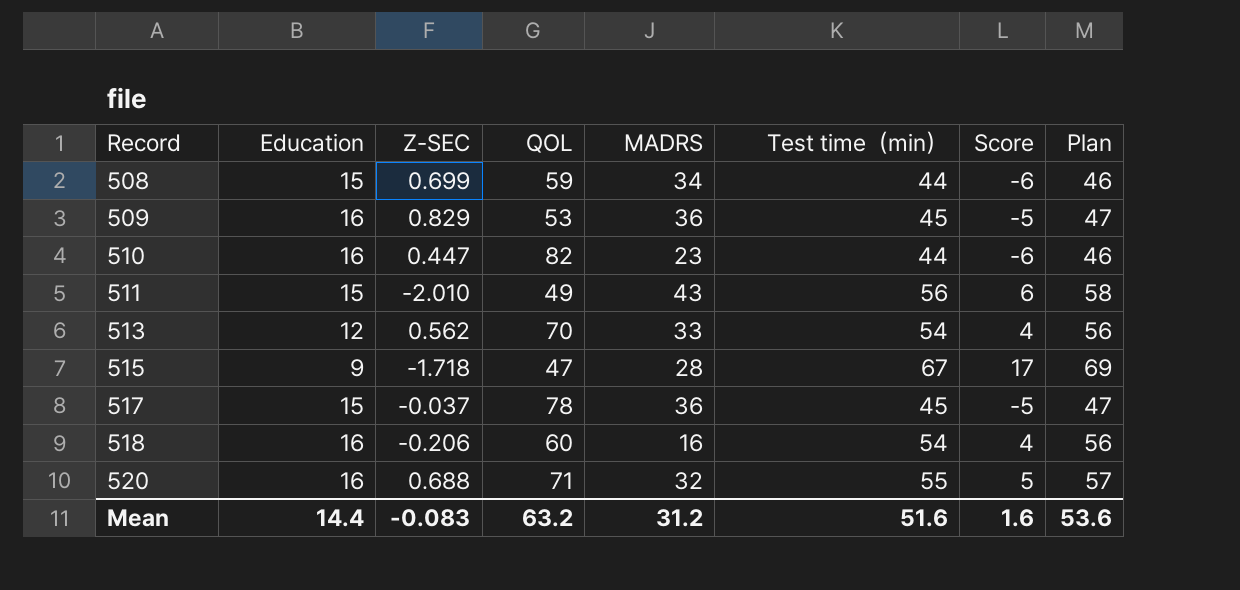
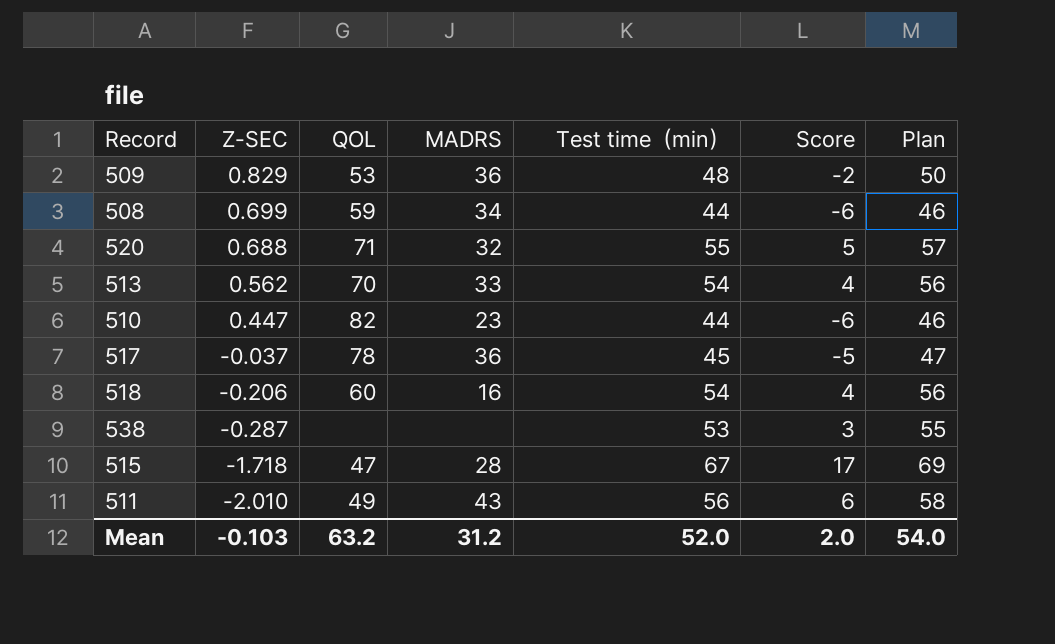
row order: Record ascending -> Z-SEC descending
column Education | position: 2 -> none
509 | Test time（min）: 45 -> 48
509 | Score: -5 -> -2
509 | Plan: 47 -> 50
row 538: none -> -0.287 | none | none | 53 | 3 | 55
Mean | Z-SEC: -0.083 -> -0.103
Mean | Test time（min）: 51.6 -> 52.0
Mean | Score: 1.6 -> 2.0
Mean | Plan: 53.6 -> 54.0

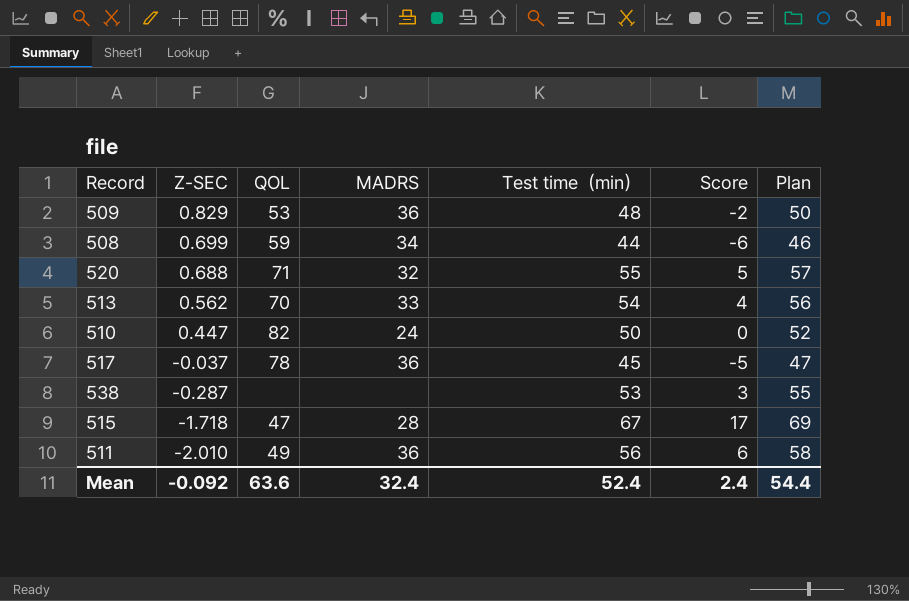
row 518: -0.206 | 60 | 16 | 54 | 4 | 56 -> none
510 | MADRS: 23 -> 24
510 | Test time（min）: 44 -> 50
510 | Score: -6 -> 0
510 | Plan: 46 -> 52
511 | MADRS: 43 -> 36
Mean | Z-SEC: -0.103 -> -0.092
Mean | QOL: 63.2 -> 63.6
Mean | MADRS: 31.2 -> 32.4
Mean | Test time（min）: 52.0 -> 52.4
Mean | Score: 2.0 -> 2.4
Mean | Plan: 54.0 -> 54.4

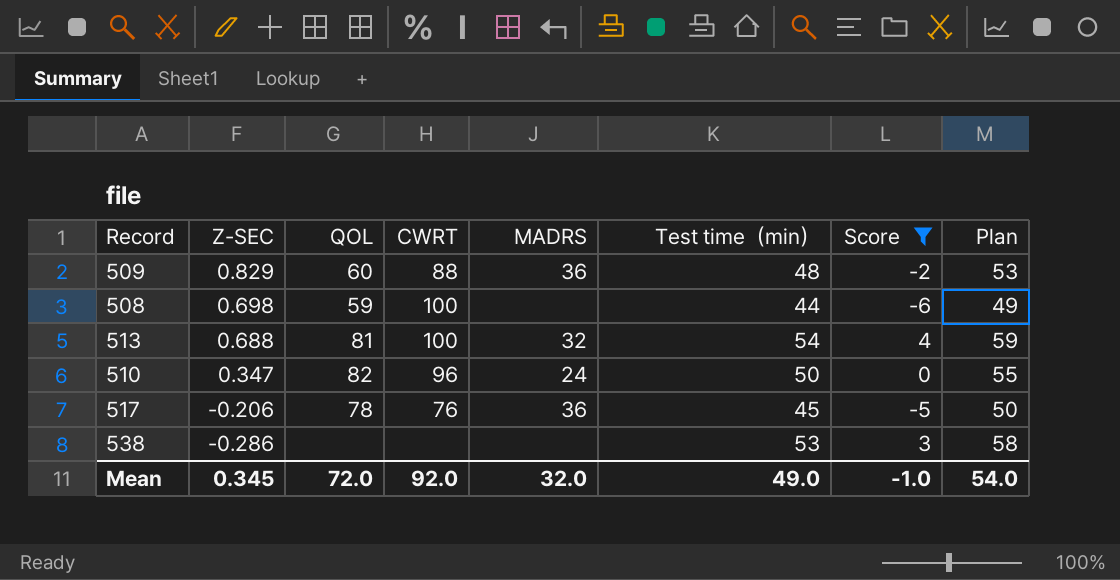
filter: none -> Score <= 4
column CWRT | position: none -> 4
column Plan | formula: [Test time（min）] + 2 -> [Test time（min）] + 5
509 | QOL: 53 -> 60
508 | Z-SEC: 0.699 -> 0.698
508 | MADRS: 34 -> none
513 | Z-SEC: 0.562 -> 0.688
513 | QOL: 70 -> 81
513 | MADRS: 33 -> 32
510 | Z-SEC: 0.447 -> 0.347
517 | Z-SEC: -0.037 -> -0.206
538 | Z-SEC: -0.287 -> -0.286
Mean | Z-SEC: -0.092 -> 0.345
Mean | QOL: 63.6 -> 72.0
Mean | MADRS: 32.4 -> 32.0
Mean | Test time（min）: 52.4 -> 49.0
Mean | Score: 2.4 -> -1.0
Mean | Plan: 54.4 -> 54.0

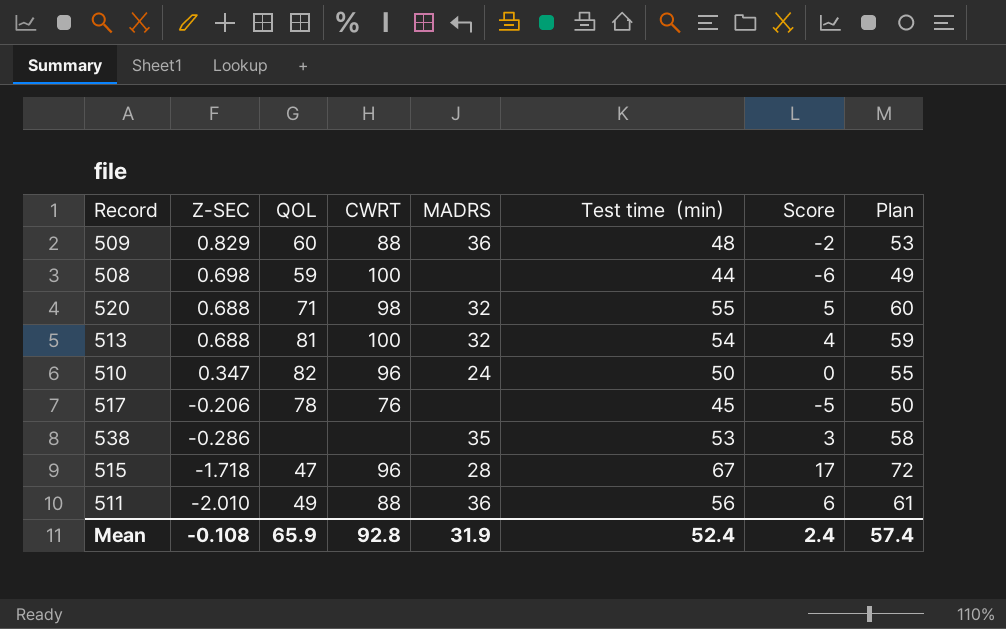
filter: Score <= 4 -> none
517 | MADRS: 36 -> none
538 | MADRS: none -> 35
Mean | Z-SEC: 0.345 -> -0.108
Mean | QOL: 72.0 -> 65.9
Mean | CWRT: 92.0 -> 92.8
Mean | MADRS: 32.0 -> 31.9
Mean | Test time（min）: 49.0 -> 52.4
Mean | Score: -1.0 -> 2.4
Mean | Plan: 54.0 -> 57.4

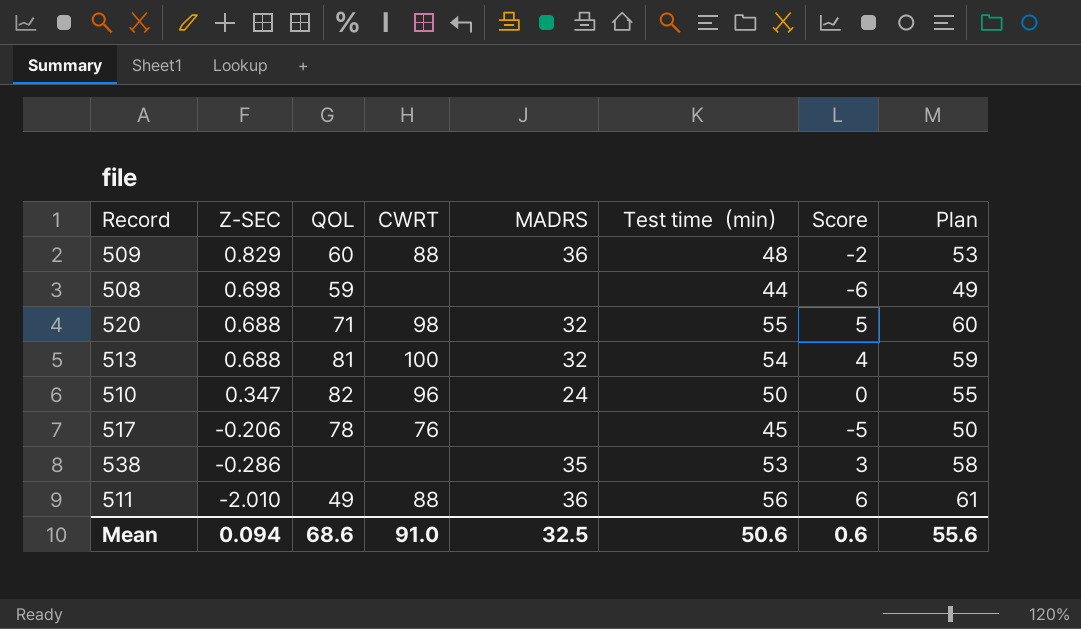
row 515: -1.718 | 47 | 96 | 28 | 67 | 17 | 72 -> none
508 | CWRT: 100 -> none
Mean | Z-SEC: -0.108 -> 0.094
Mean | QOL: 65.9 -> 68.6
Mean | CWRT: 92.8 -> 91.0
Mean | MADRS: 31.9 -> 32.5
Mean | Test time（min）: 52.4 -> 50.6
Mean | Score: 2.4 -> 0.6
Mean | Plan: 57.4 -> 55.6

